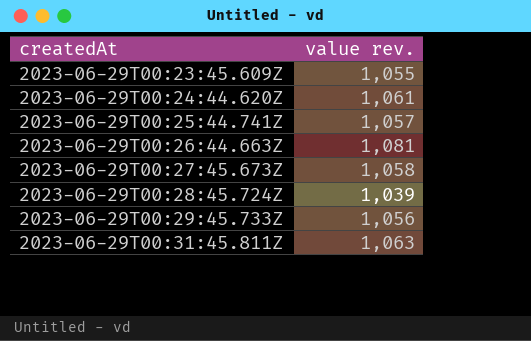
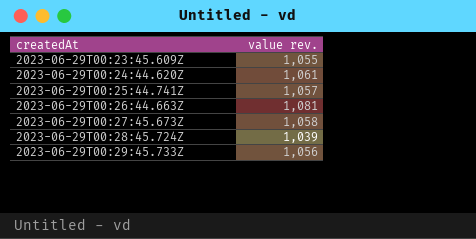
row 2023-06-29T00:31:45.811Z: 1,063 -> none

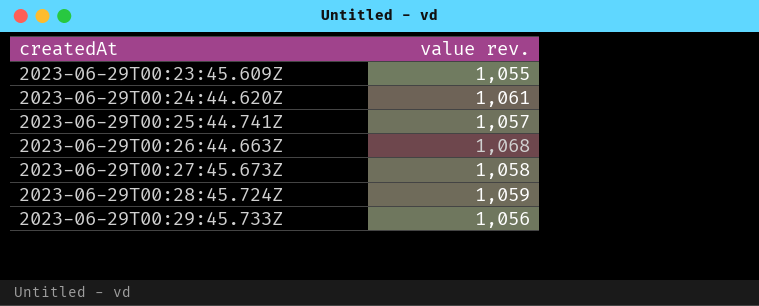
2023-06-29T00:26:44.663Z | value rev.: 1,081 -> 1,068
2023-06-29T00:28:45.724Z | value rev.: 1,039 -> 1,059

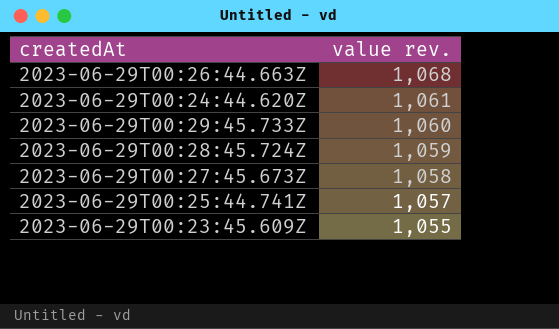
row order: createdAt ascending -> value rev. descending
2023-06-29T00:29:45.733Z | value rev.: 1,056 -> 1,060

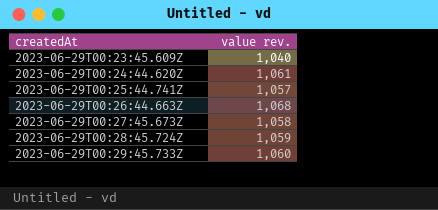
row order: value rev. descending -> createdAt ascending
2023-06-29T00:23:45.609Z | value rev.: 1,055 -> 1,040

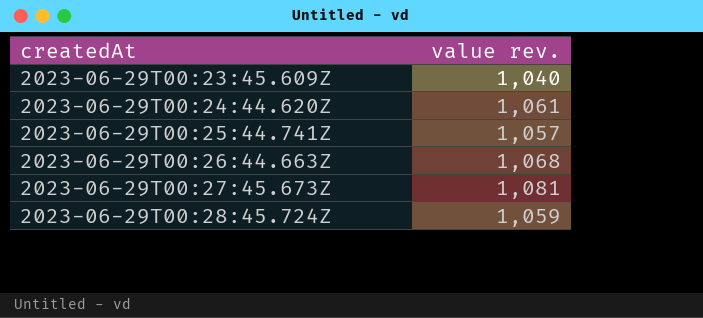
row 2023-06-29T00:29:45.733Z: 1,060 -> none
2023-06-29T00:27:45.673Z | value rev.: 1,058 -> 1,081

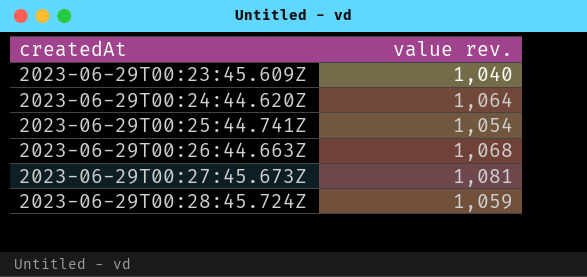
2023-06-29T00:24:44.620Z | value rev.: 1,061 -> 1,064
2023-06-29T00:25:44.741Z | value rev.: 1,057 -> 1,054

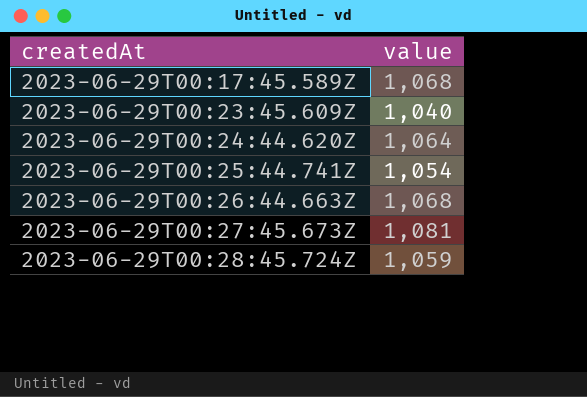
column name: value rev. -> value
row 2023-06-29T00:17:45.589Z: none -> 1,068

